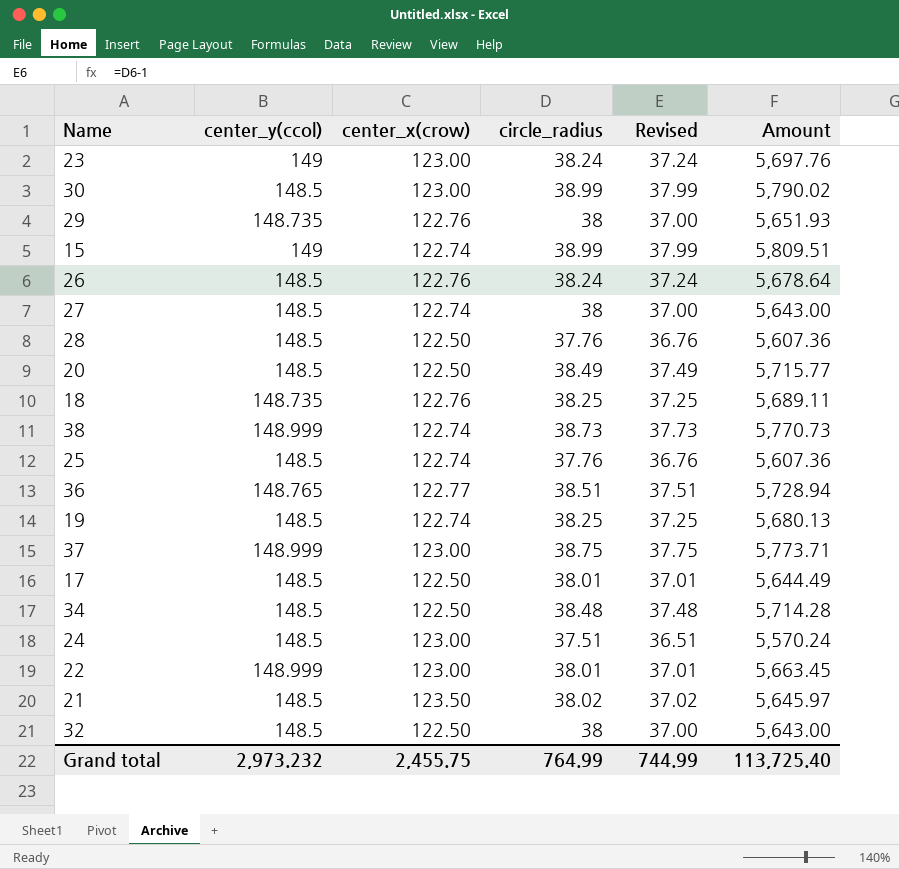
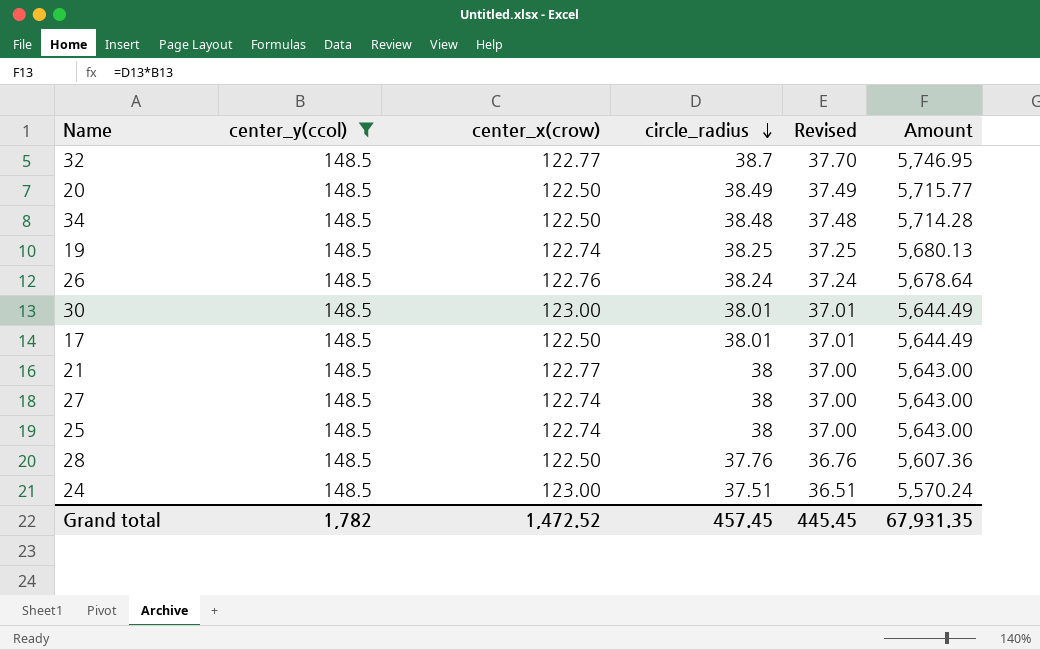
filter: none -> center_y(ccol) = 148.5
row order: none -> circle_radius descending
32 | center_x(crow): 122.50 -> 122.77
32 | circle_radius: 38 -> 38.7
32 | Revised: 37.00 -> 37.70
32 | Amount: 5,643.00 -> 5,746.95
30 | circle_radius: 38.99 -> 38.01
30 | Revised: 37.99 -> 37.01
30 | Amount: 5,790.02 -> 5,644.49
21 | center_x(crow): 123.50 -> 122.77
21 | circle_radius: 38.02 -> 38
21 | Revised: 37.02 -> 37.00
21 | Amount: 5,645.97 -> 5,643.00
25 | circle_radius: 37.76 -> 38
25 | Revised: 36.76 -> 37.00
25 | Amount: 5,607.36 -> 5,643.00
Grand total | center_y(ccol): 2,973.232 -> 1,782
Grand total | center_x(crow): 2,455.75 -> 1,472.52
Grand total | circle_radius: 764.99 -> 457.45
Grand total | Revised: 744.99 -> 445.45
Grand total | Amount: 113,725.40 -> 67,931.35

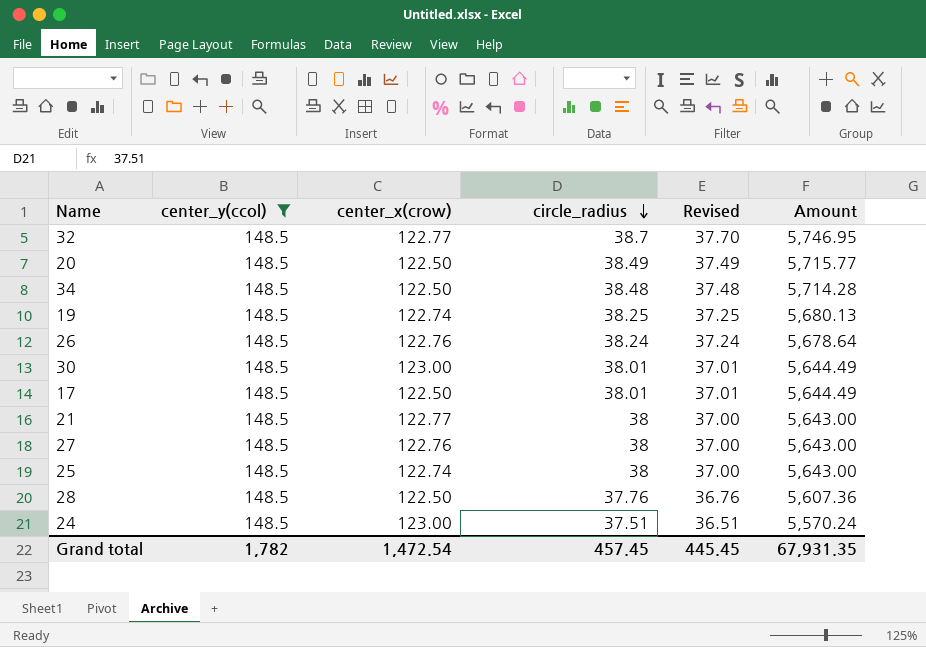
27 | center_x(crow): 122.74 -> 122.76
Grand total | center_x(crow): 1,472.52 -> 1,472.54

